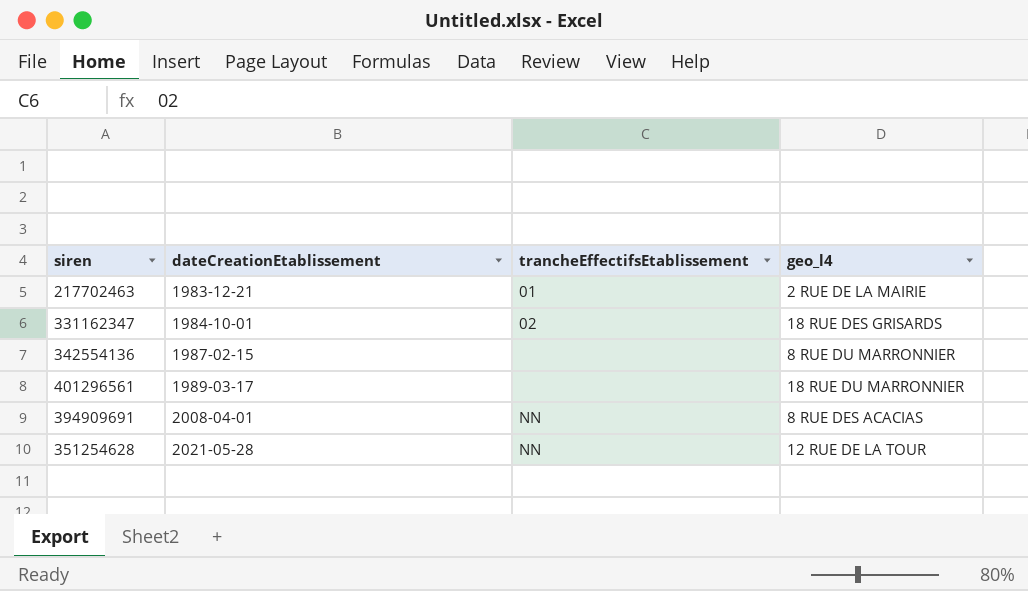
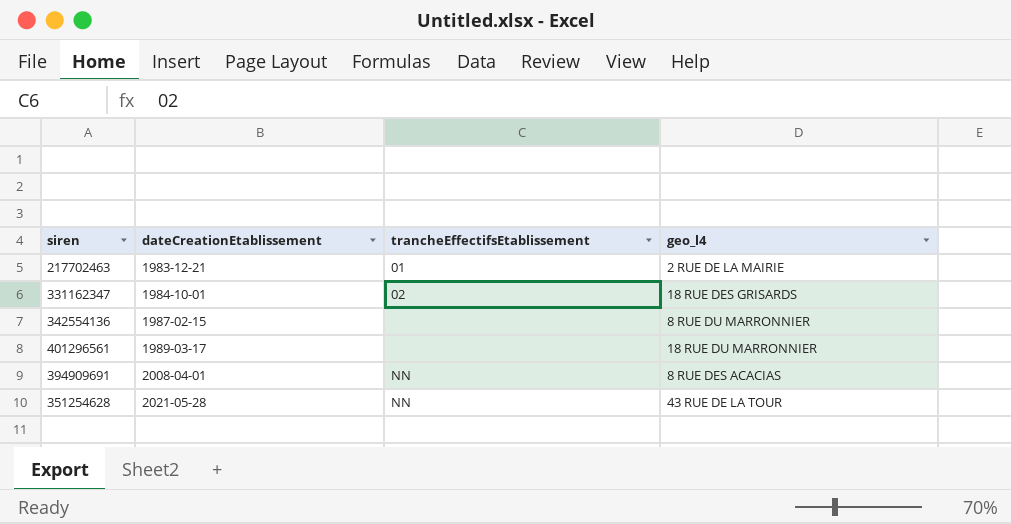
351254628 | geo_l4: 12 RUE DE LA TOUR -> 43 RUE DE LA TOUR

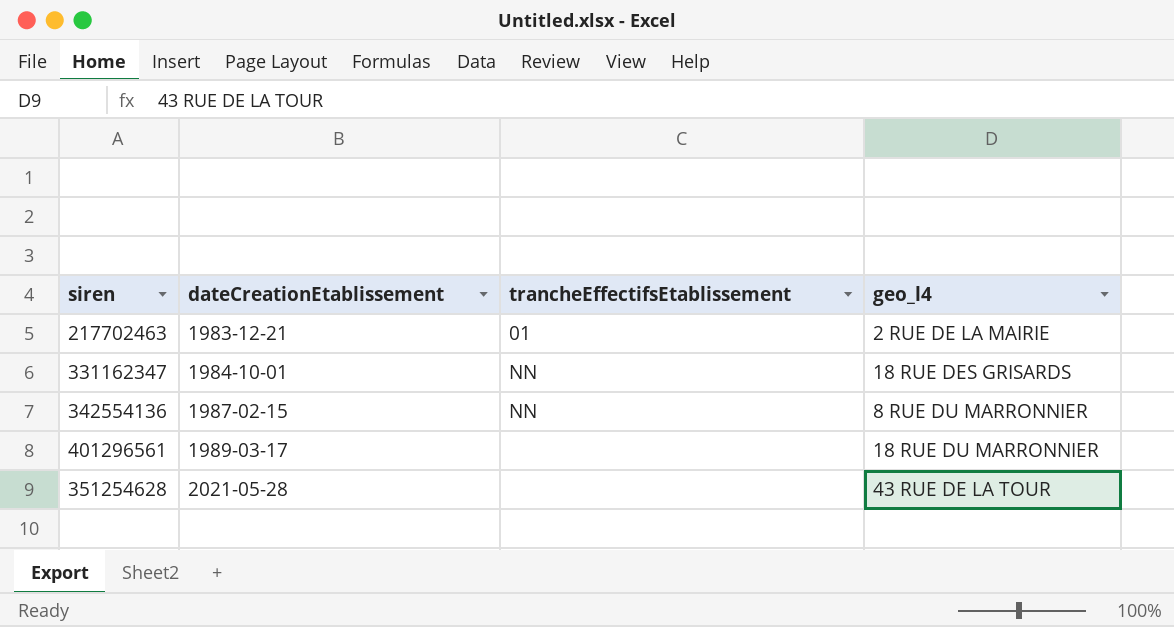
row 394909691: 2008-04-01 | NN | 8 RUE DES ACACIAS -> none
331162347 | trancheEffectifsEtablissement: 02 -> NN
342554136 | trancheEffectifsEtablissement: none -> NN
351254628 | trancheEffectifsEtablissement: NN -> none

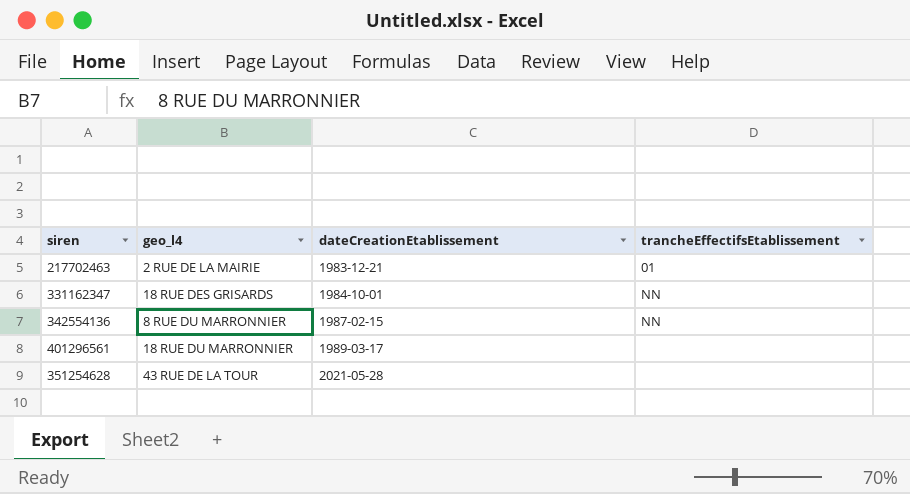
column geo_l4 | position: 4 -> 2

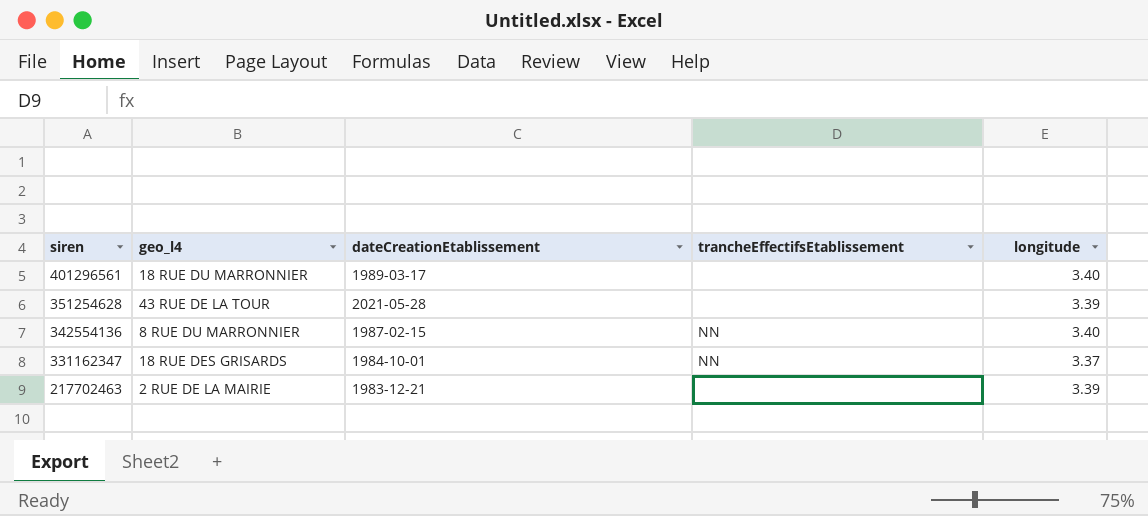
row order: dateCreationEtablissement ascending -> siren descending
column longitude | position: none -> 5
217702463 | trancheEffectifsEtablissement: 01 -> none

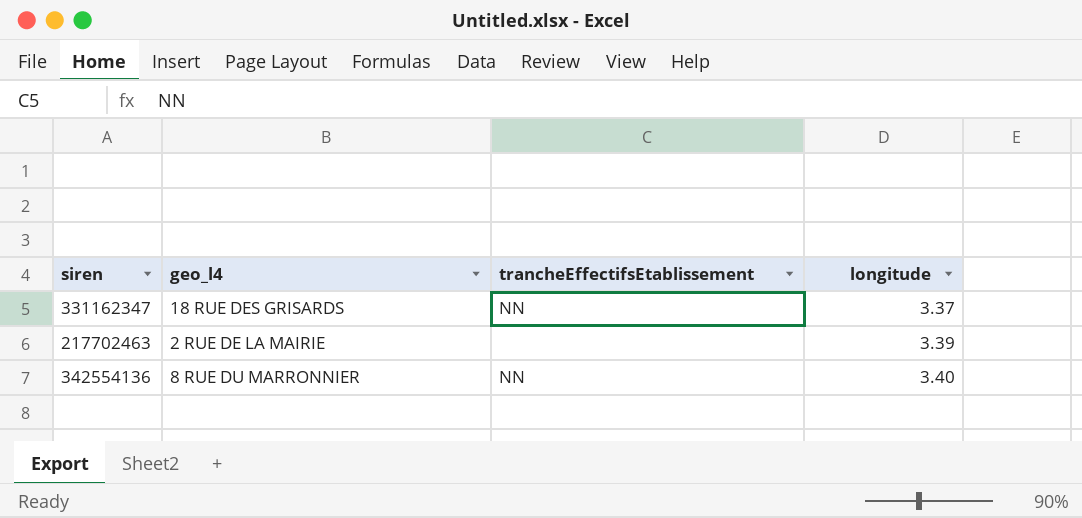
row order: siren descending -> longitude ascending
column dateCreationEtablissement | position: 3 -> none
row 401296561: 18 RUE DU MARRONNIER | 1989-03-17 | none | 3.40 -> none
row 351254628: 43 RUE DE LA TOUR | 2021-05-28 | none | 3.39 -> none

